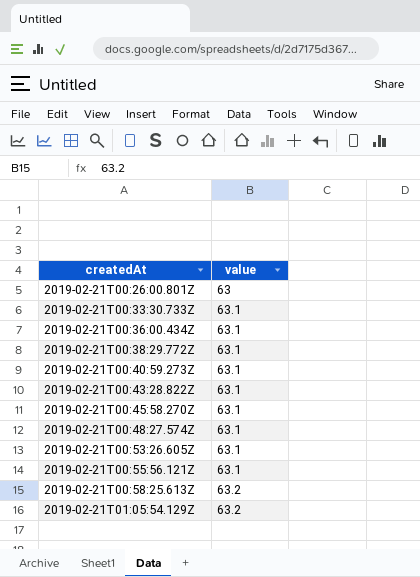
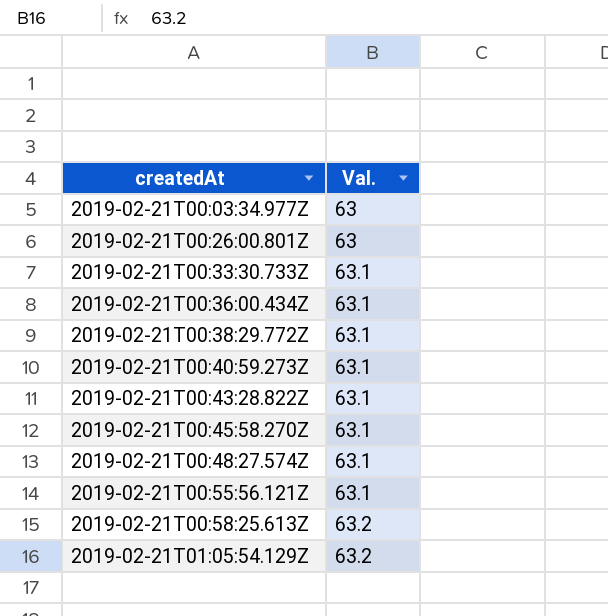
column name: value -> Val.
row 2019-02-21T00:53:26.605Z: 63.1 -> none
row 2019-02-21T00:03:34.977Z: none -> 63

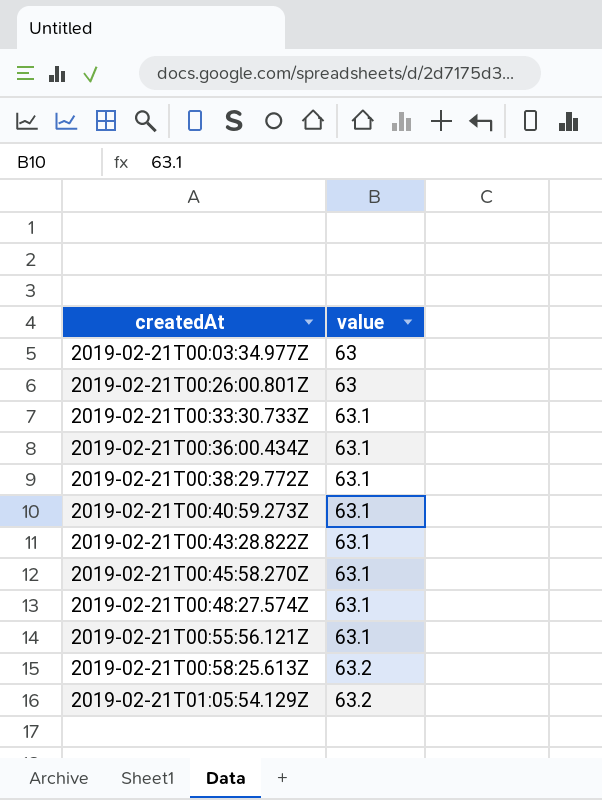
column name: Val. -> value

